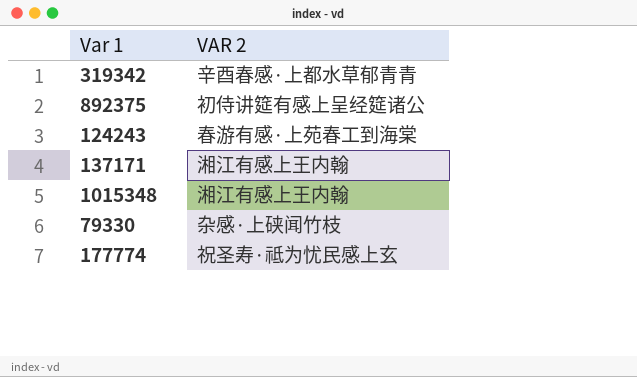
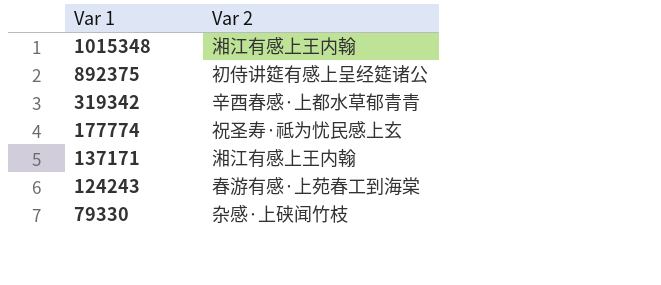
row order: none -> Var 1 descending
column name: VAR 2 -> Var 2

